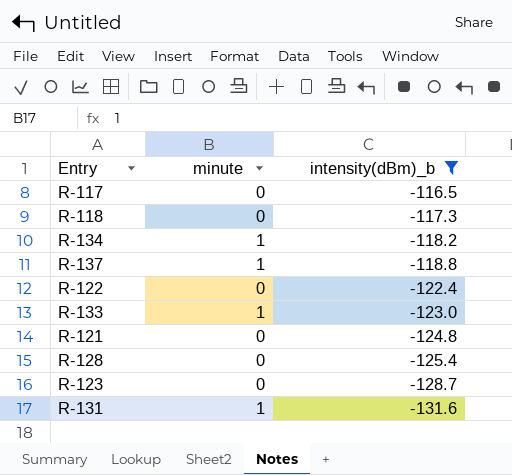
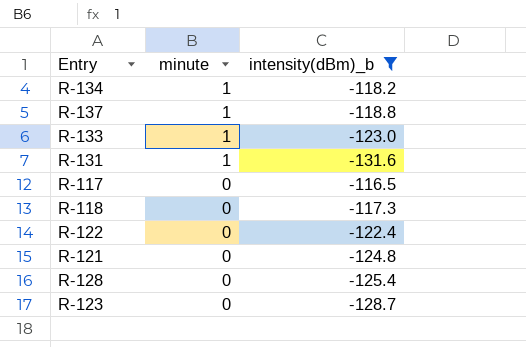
row order: intensity(dBm)_b descending -> minute descending

